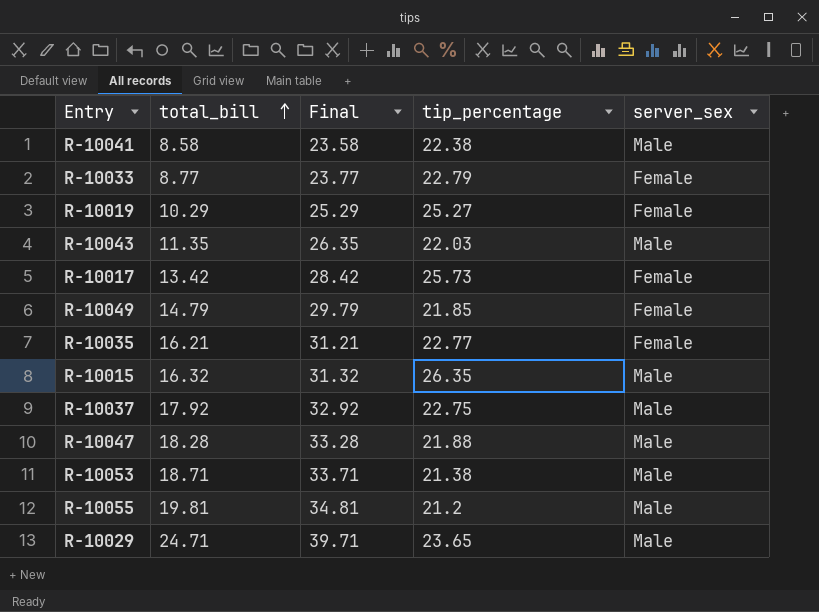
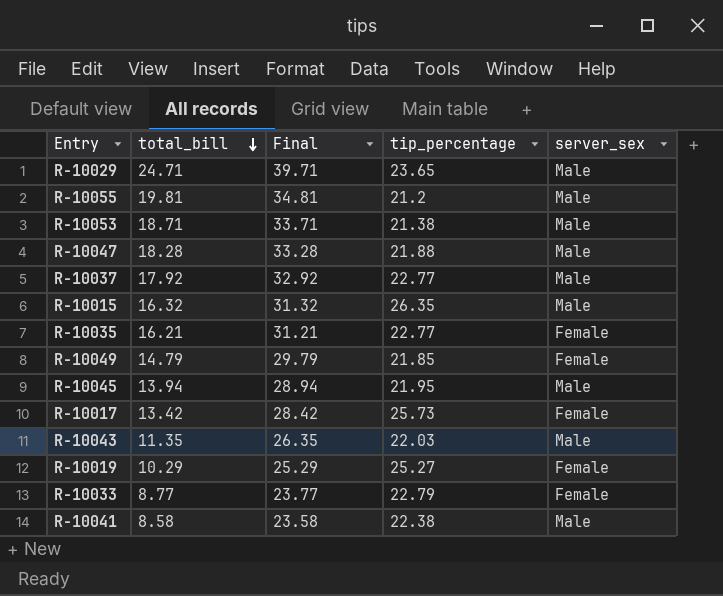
row order: total_bill ascending -> total_bill descending
R-10037 | tip_percentage: 22.75 -> 22.77
row R-10045: none -> 13.94 | 28.94 | 21.95 | Male

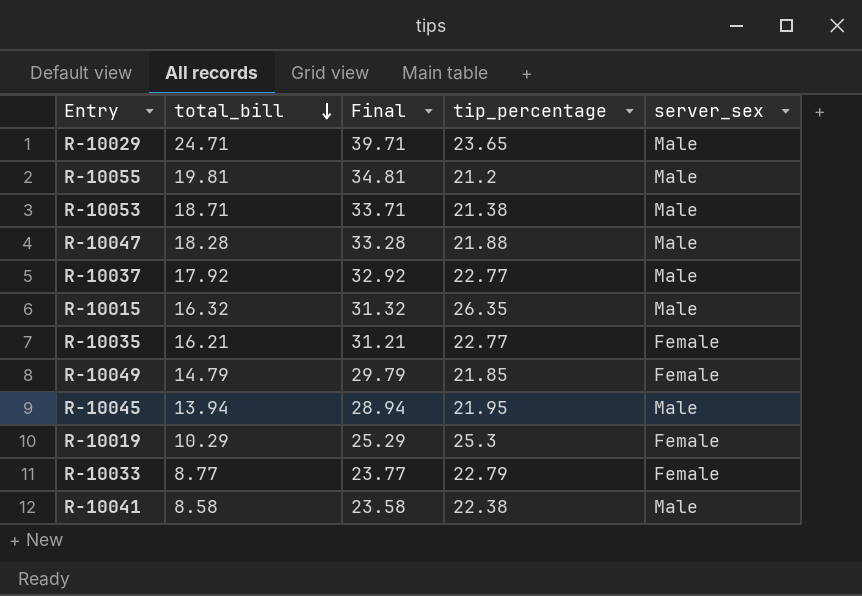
row R-10017: 13.42 | 28.42 | 25.73 | Female -> none
row R-10043: 11.35 | 26.35 | 22.03 | Male -> none
R-10019 | tip_percentage: 25.27 -> 25.3

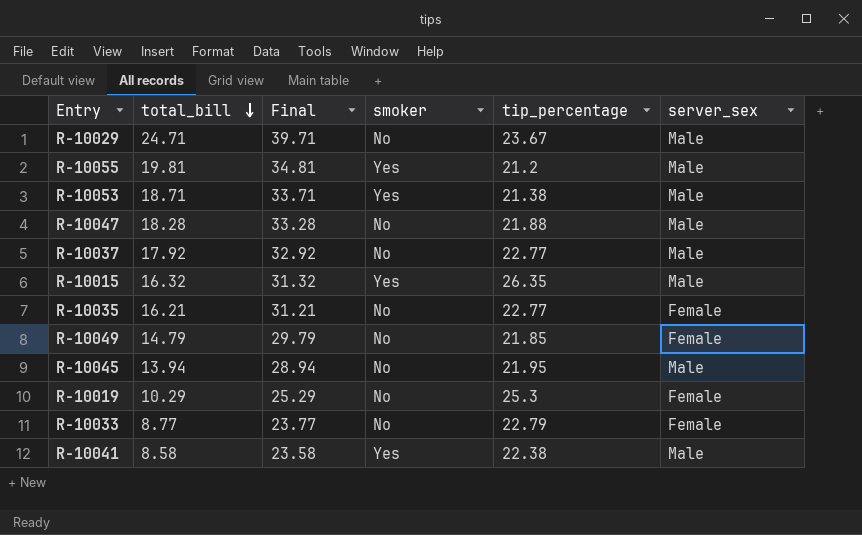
column smoker | position: none -> 4
R-10029 | tip_percentage: 23.65 -> 23.67

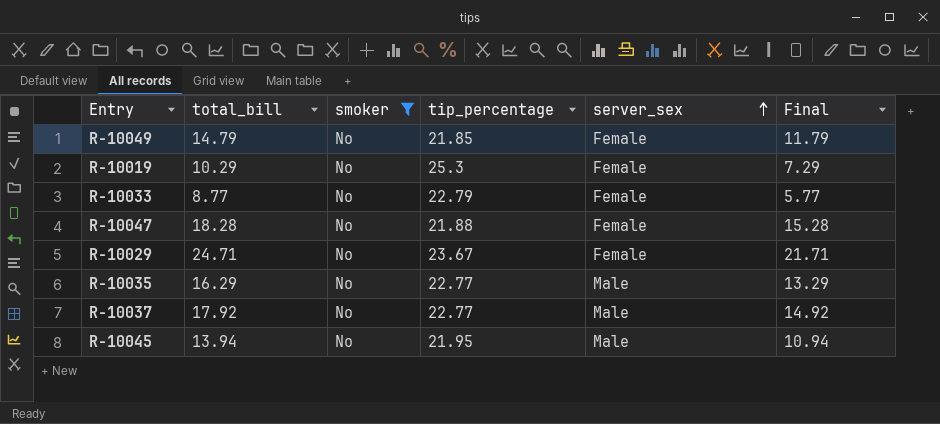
filter: none -> smoker = No
row order: total_bill descending -> server_sex ascending
column Final | formula: [total_bill] + 15 -> [total_bill] - 3
column Final | position: 3 -> 6
R-10047 | server_sex: Male -> Female
R-10029 | server_sex: Male -> Female
R-10035 | total_bill: 16.21 -> 16.29
R-10035 | server_sex: Female -> Male

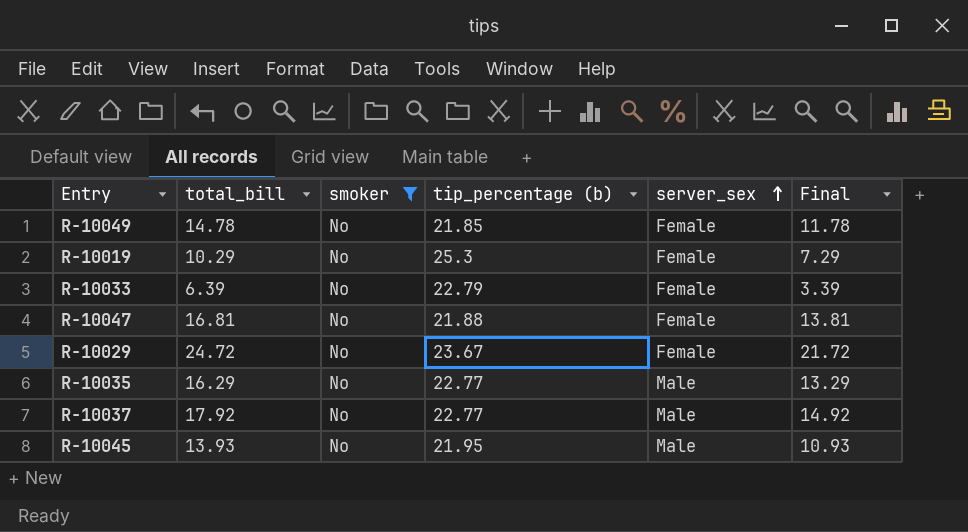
column name: tip_percentage -> tip_percentage (b)
R-10049 | total_bill: 14.79 -> 14.78
R-10049 | Final: 11.79 -> 11.78
R-10033 | total_bill: 8.77 -> 6.39
R-10033 | Final: 5.77 -> 3.39
R-10047 | total_bill: 18.28 -> 16.81
R-10047 | Final: 15.28 -> 13.81
R-10029 | total_bill: 24.71 -> 24.72
R-10029 | Final: 21.71 -> 21.72
R-10045 | total_bill: 13.94 -> 13.93
R-10045 | Final: 10.94 -> 10.93

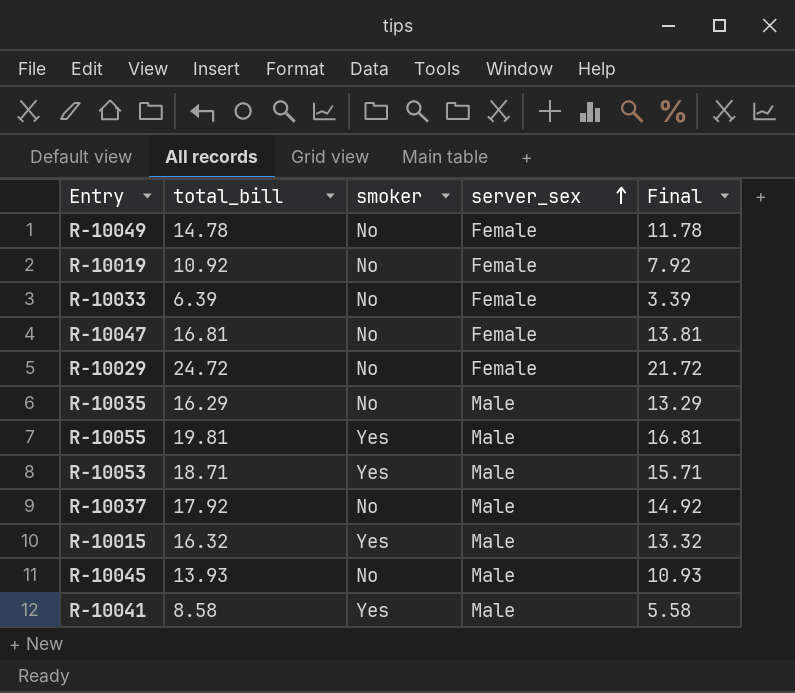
filter: smoker = No -> none
column tip_percentage (b) | position: 4 -> none
R-10019 | total_bill: 10.29 -> 10.92
R-10019 | Final: 7.29 -> 7.92

